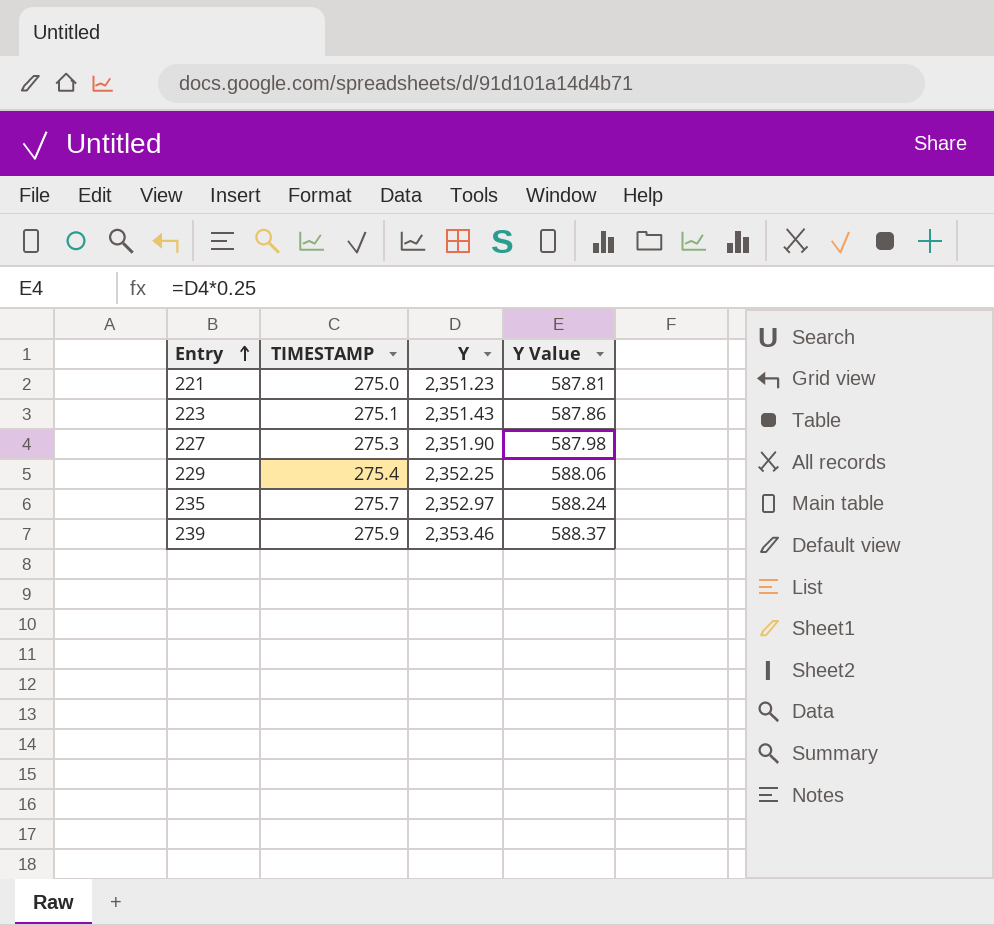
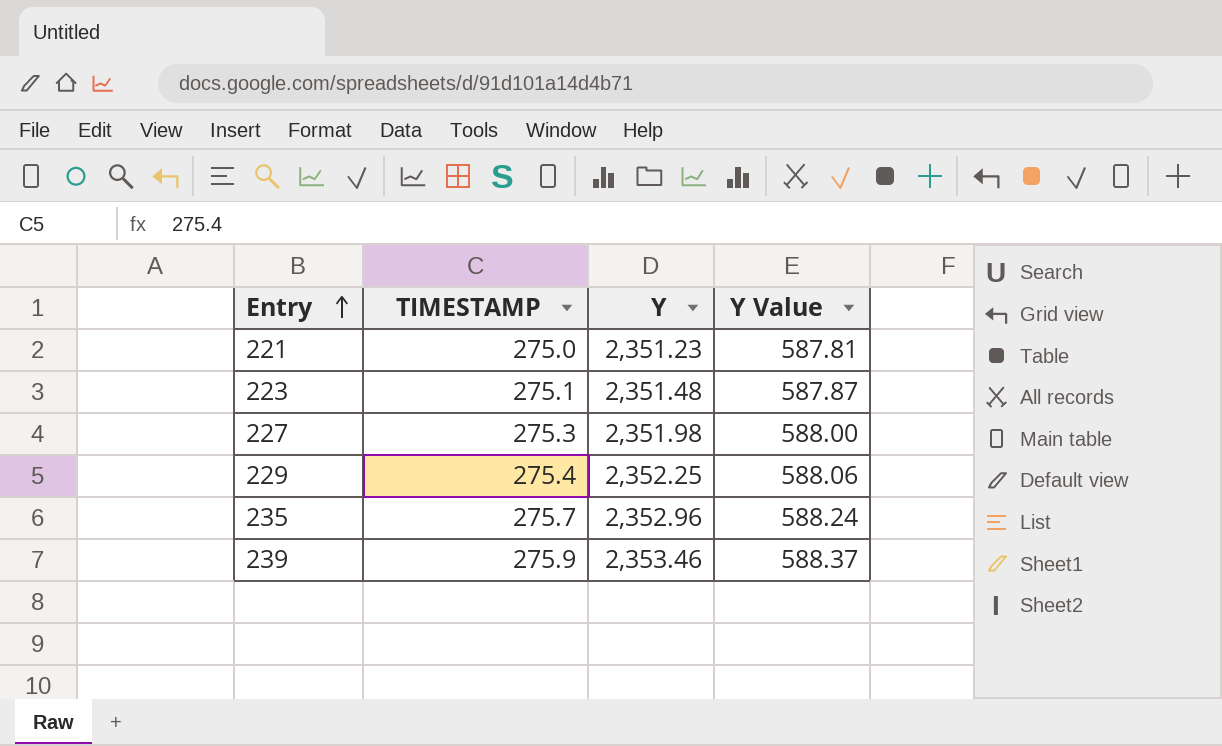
223 | Y: 2,351.43 -> 2,351.48
223 | Y Value: 587.86 -> 587.87
227 | Y: 2,351.90 -> 2,351.98
227 | Y Value: 587.98 -> 588.00
235 | Y: 2,352.97 -> 2,352.96

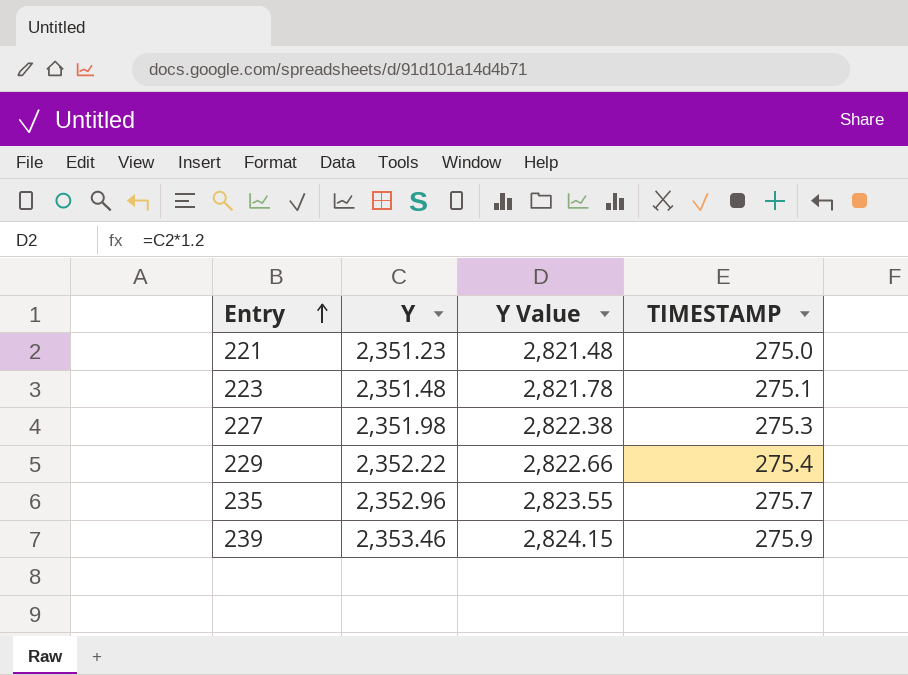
column Y Value | formula: [Y] * 0.25 -> [Y] * 1.2
column TIMESTAMP | position: 2 -> 4
229 | Y: 2,352.25 -> 2,352.22

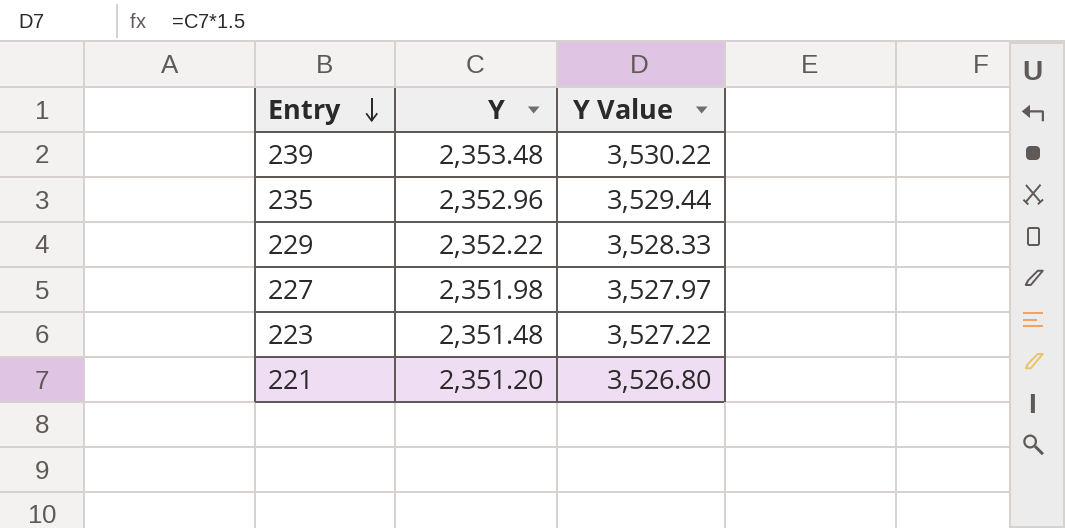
row order: Entry ascending -> Entry descending
column TIMESTAMP | position: 4 -> none
column Y Value | formula: [Y] * 1.2 -> [Y] * 1.5
239 | Y: 2,353.46 -> 2,353.48
221 | Y: 2,351.23 -> 2,351.20

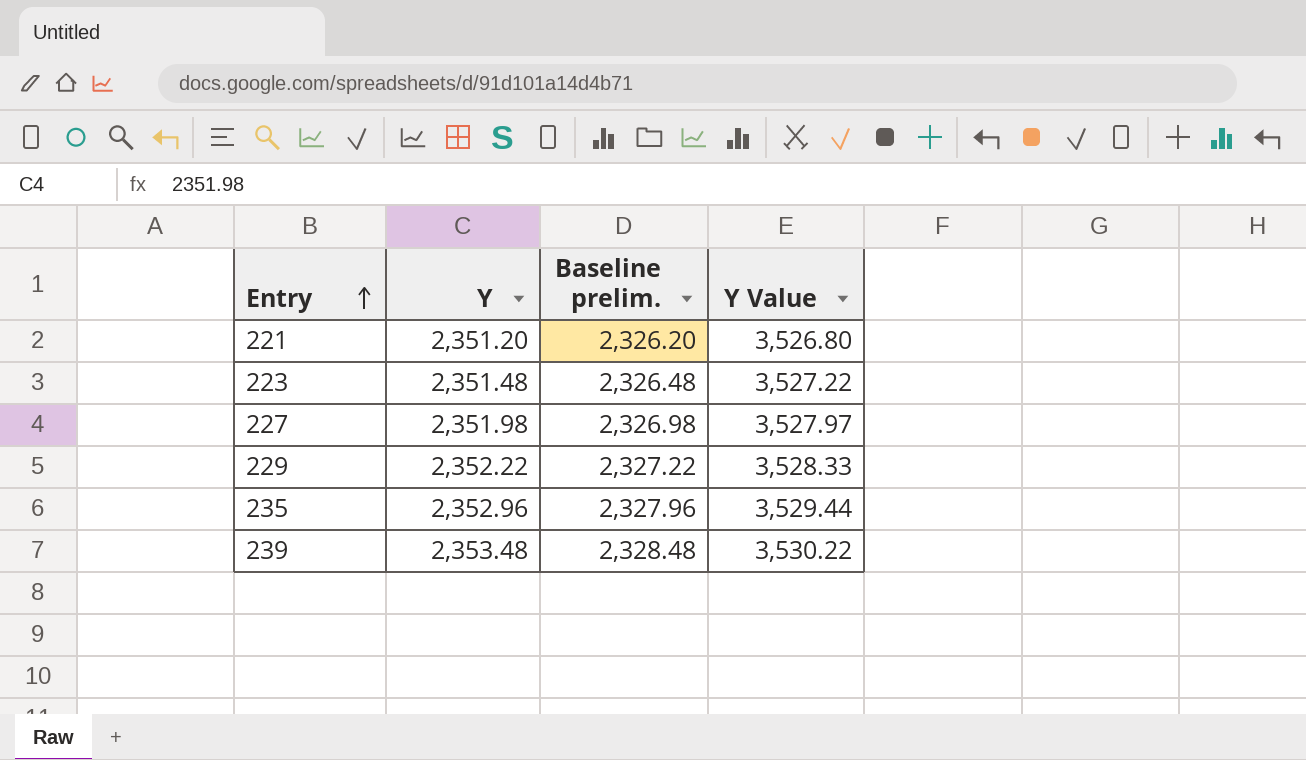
row order: Entry descending -> Entry ascending
column Baseline prelim. | formula: none -> [Y] - 25

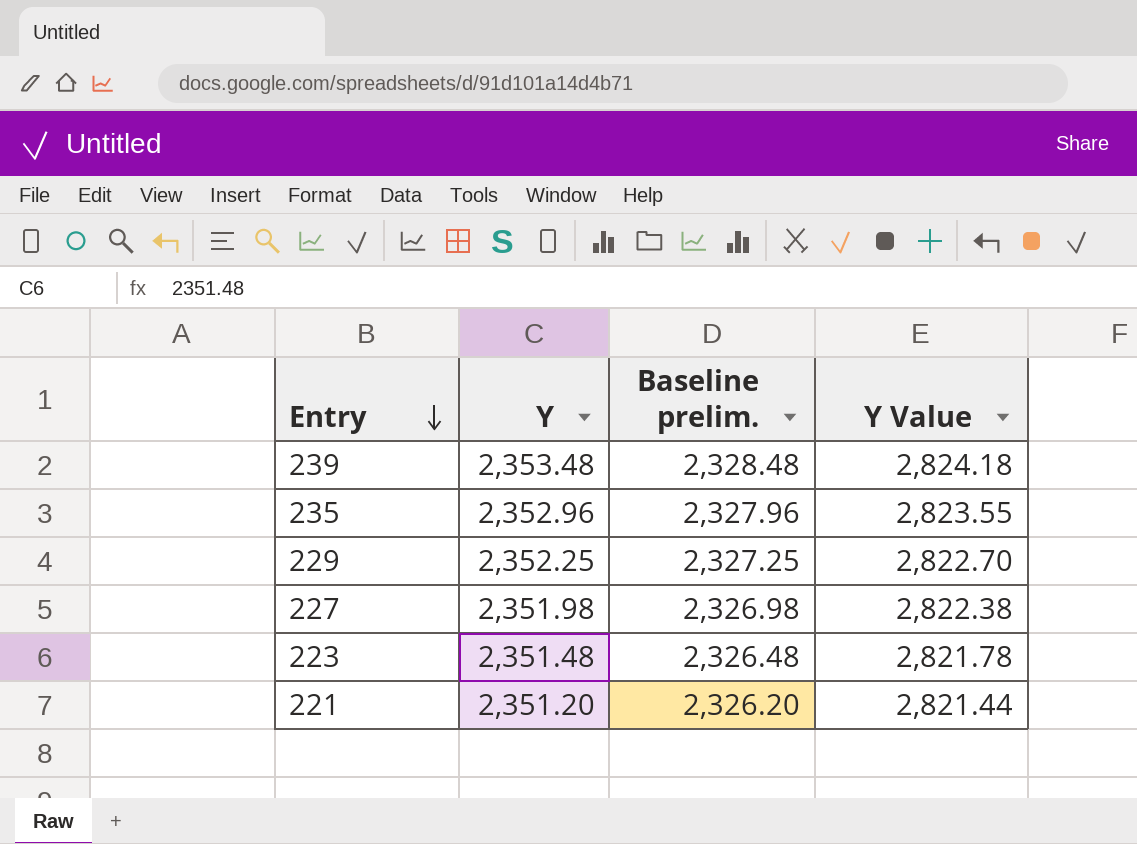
row order: Entry ascending -> Entry descending
column Y Value | formula: [Y] * 1.5 -> [Y] * 1.2
229 | Y: 2,352.22 -> 2,352.25
229 | Baseline prelim.: 2,327.22 -> 2,327.25

